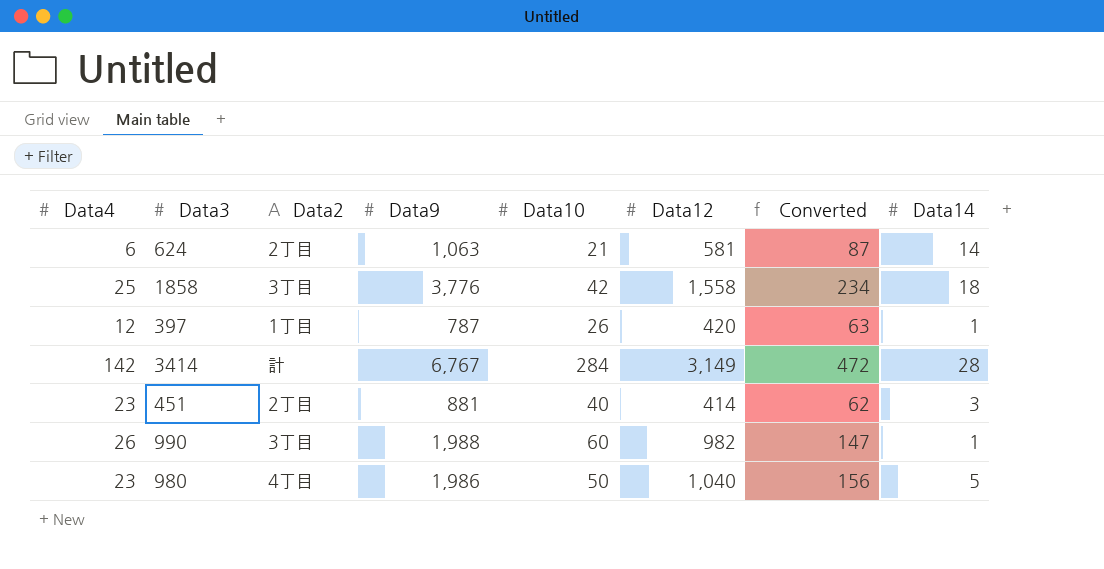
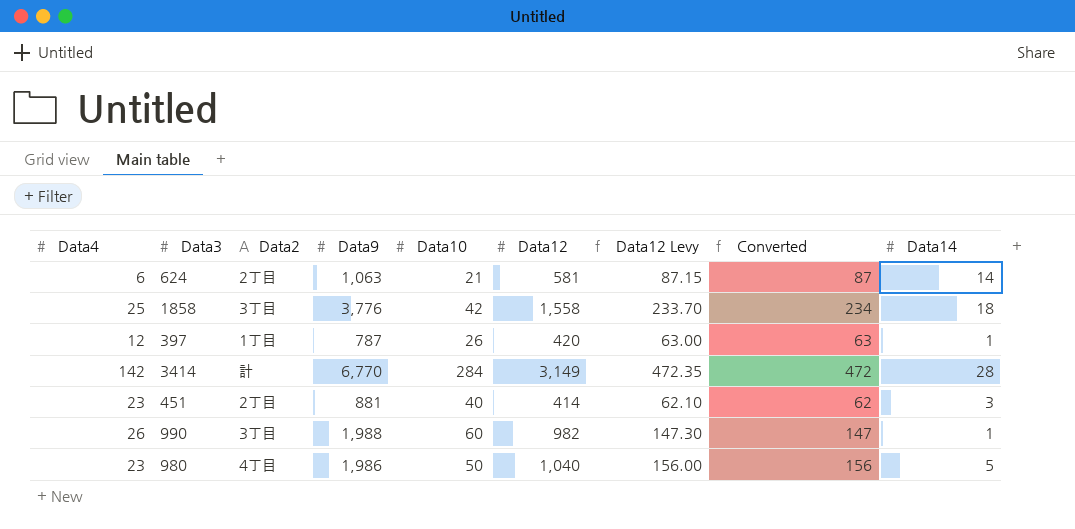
column Data12 Levy | formula: none -> [Data12] * 0.15
3414 | Data9: 6,767 -> 6,770

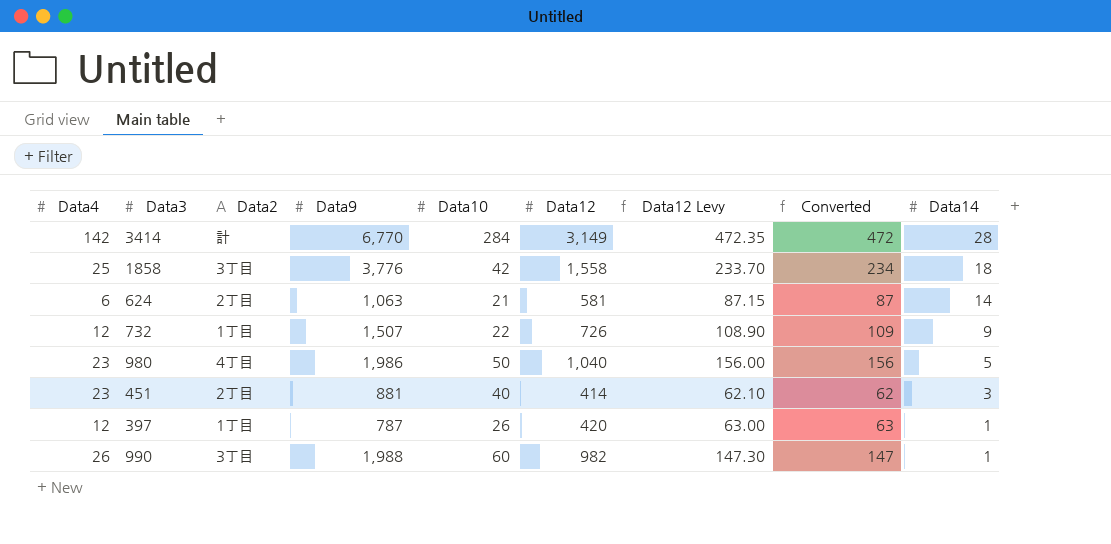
row order: none -> Data14 descending
row 732: none -> 12 | 1丁目 | 1,507 | 22 | 726 | 108.90 | 109 | 9

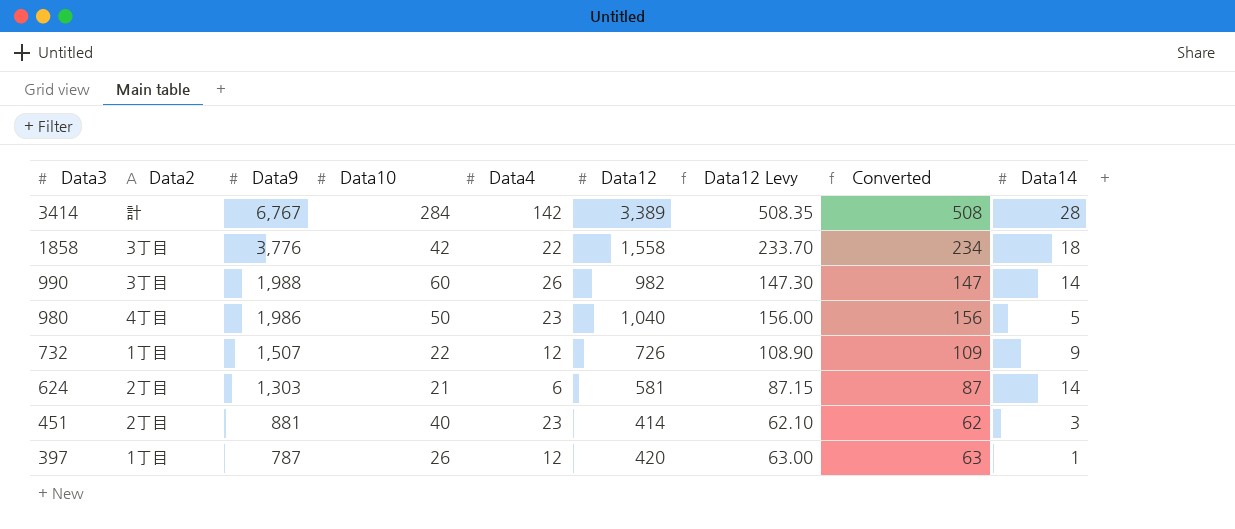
row order: Data14 descending -> Data3 descending
column Data4 | position: 1 -> 5
3414 | Data9: 6,770 -> 6,767
3414 | Data12: 3,149 -> 3,389
3414 | Data12 Levy: 472.35 -> 508.35
3414 | Converted: 472 -> 508
1858 | Data4: 25 -> 22
990 | Data14: 1 -> 14
624 | Data9: 1,063 -> 1,303

